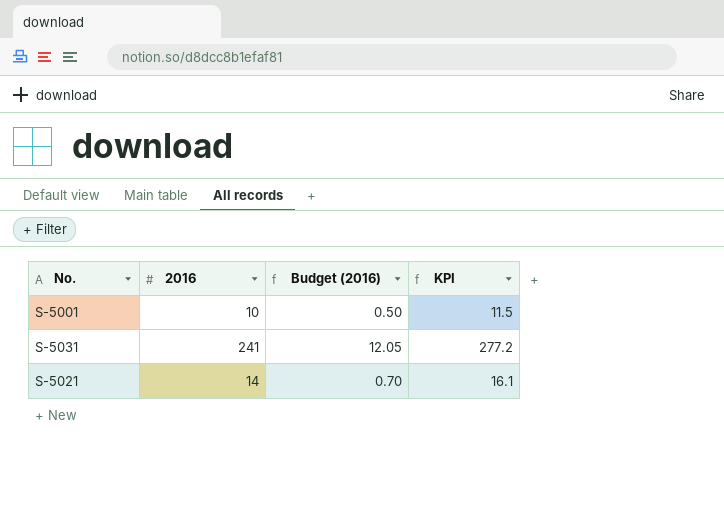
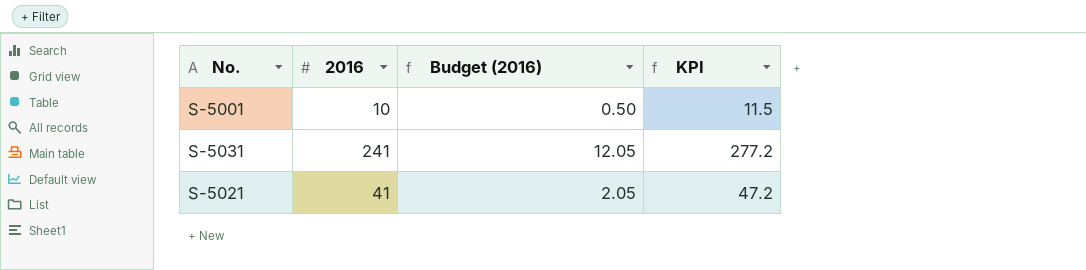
S-5021 | 2016: 14 -> 41
S-5021 | Budget (2016): 0.70 -> 2.05
S-5021 | KPI: 16.1 -> 47.2

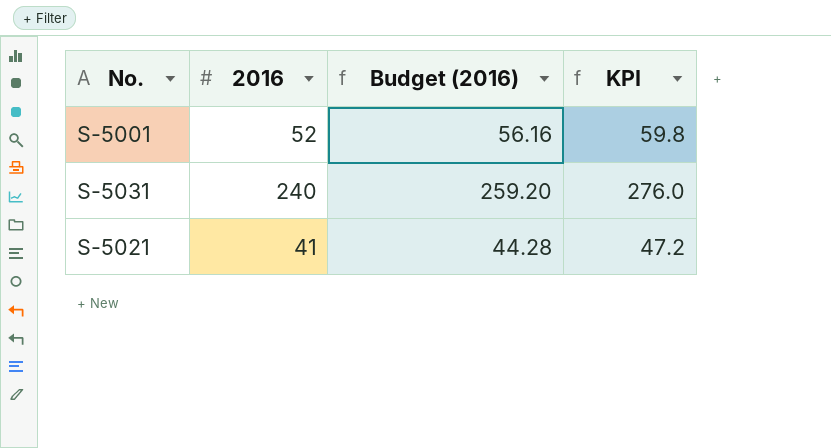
column Budget (2016) | formula: [2016] * 0.05 -> [2016] * 1.08
S-5001 | 2016: 10 -> 52
S-5001 | KPI: 11.5 -> 59.8
S-5031 | 2016: 241 -> 240
S-5031 | KPI: 277.2 -> 276.0

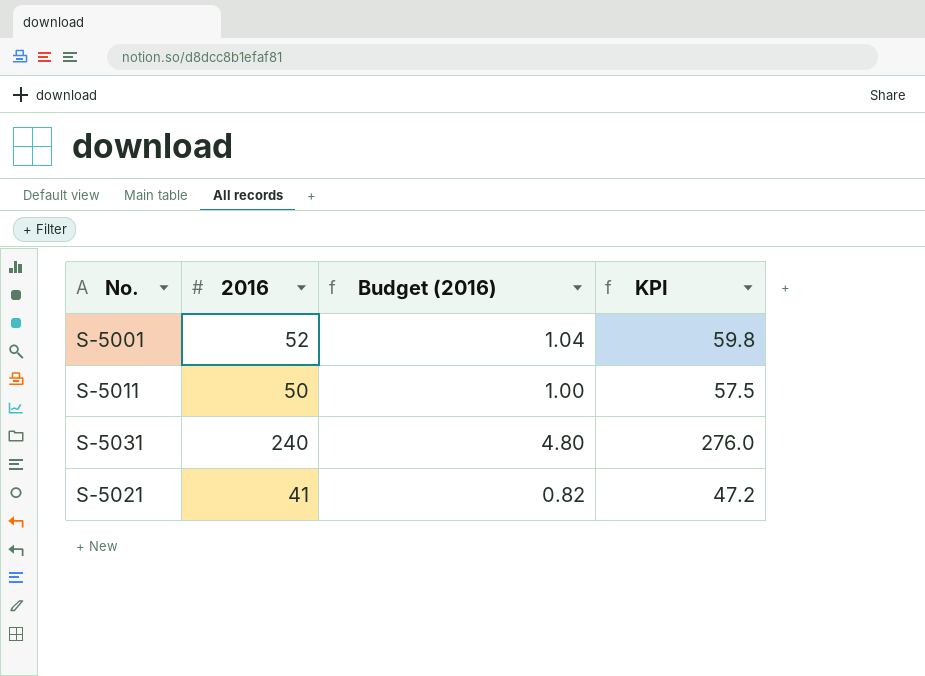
column Budget (2016) | formula: [2016] * 1.08 -> [2016] * 0.02
row S-5011: none -> 50 | 1.00 | 57.5

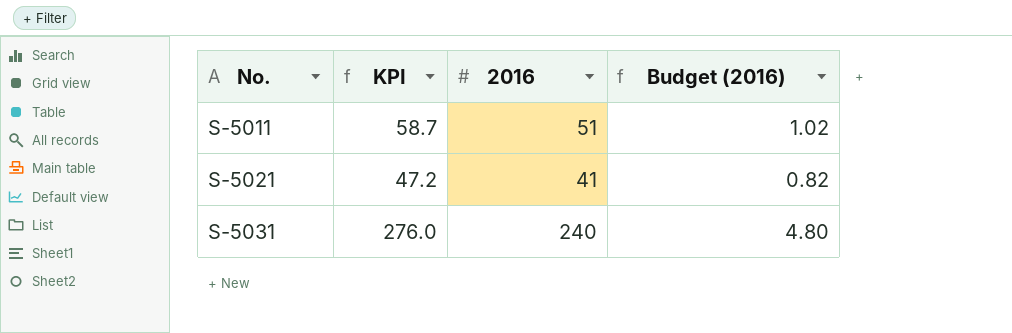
row order: none -> No. ascending
column KPI | position: 4 -> 2
row S-5001: 52 | 1.04 | 59.8 -> none
S-5011 | KPI: 57.5 -> 58.7
S-5011 | 2016: 50 -> 51
S-5011 | Budget (2016): 1.00 -> 1.02

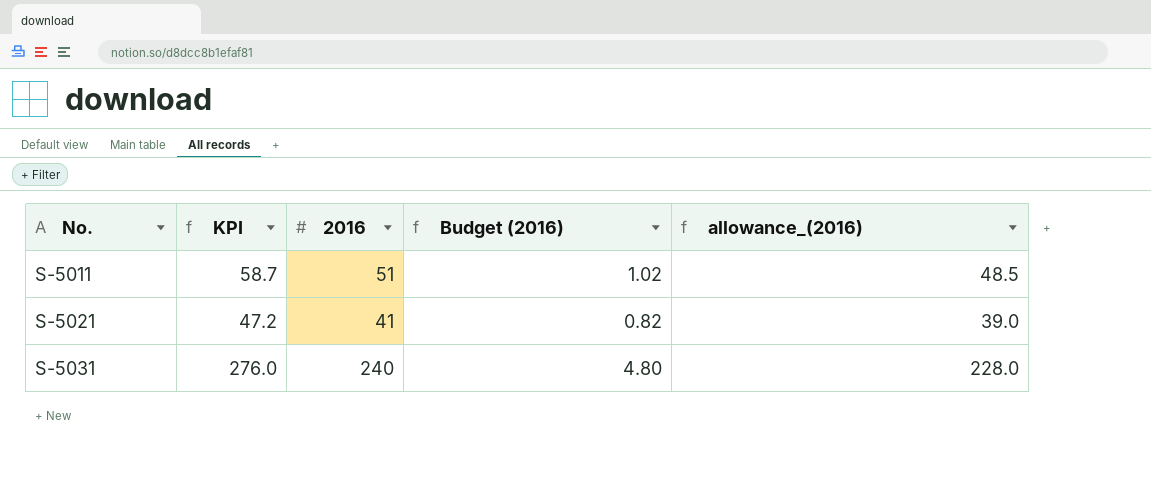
column allowance_(2016) | formula: none -> [2016] * 0.95

